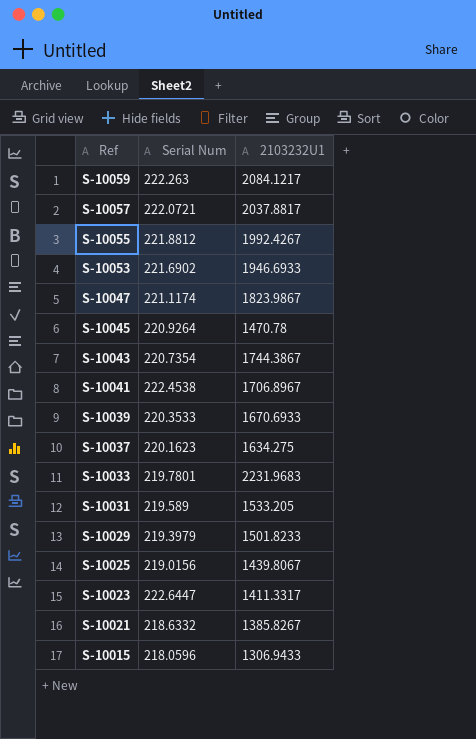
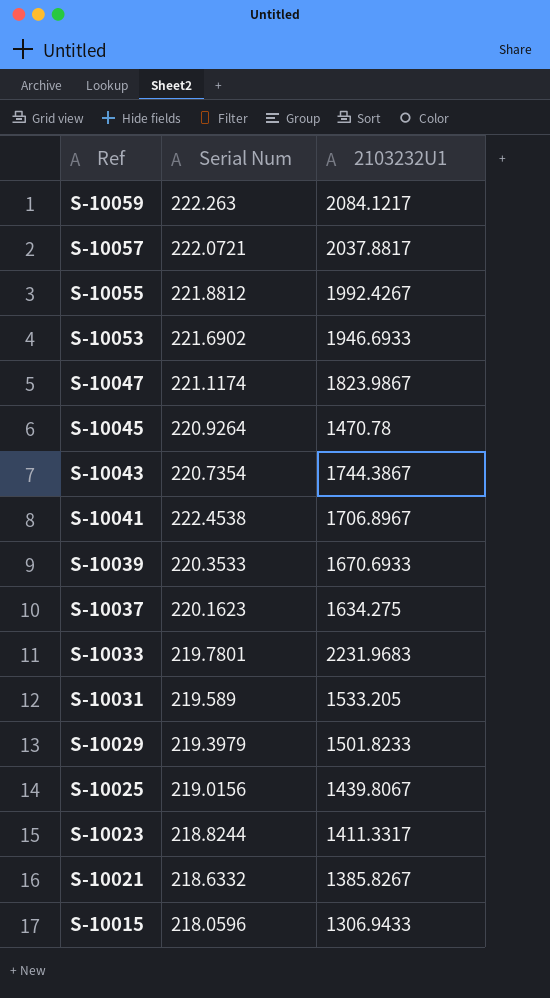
S-10023 | Serial Num: 222.6447 -> 218.8244

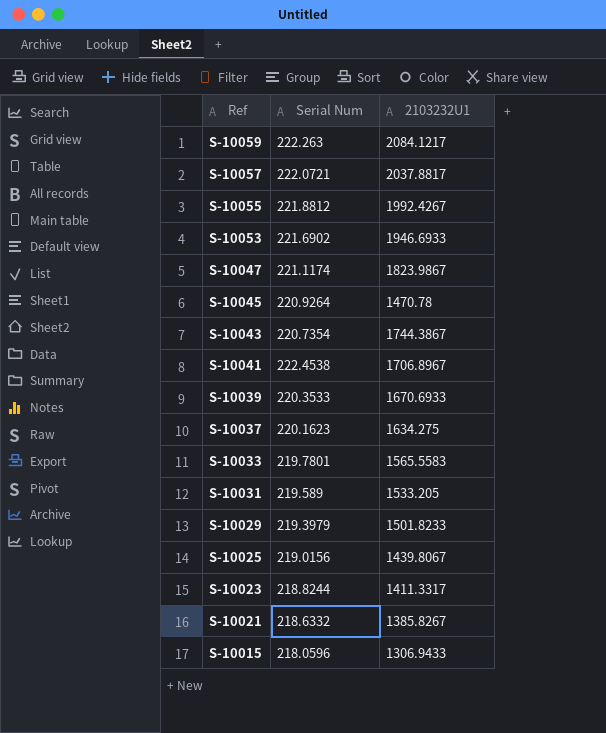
S-10033 | 2103232U1: 2231.9683 -> 1565.5583

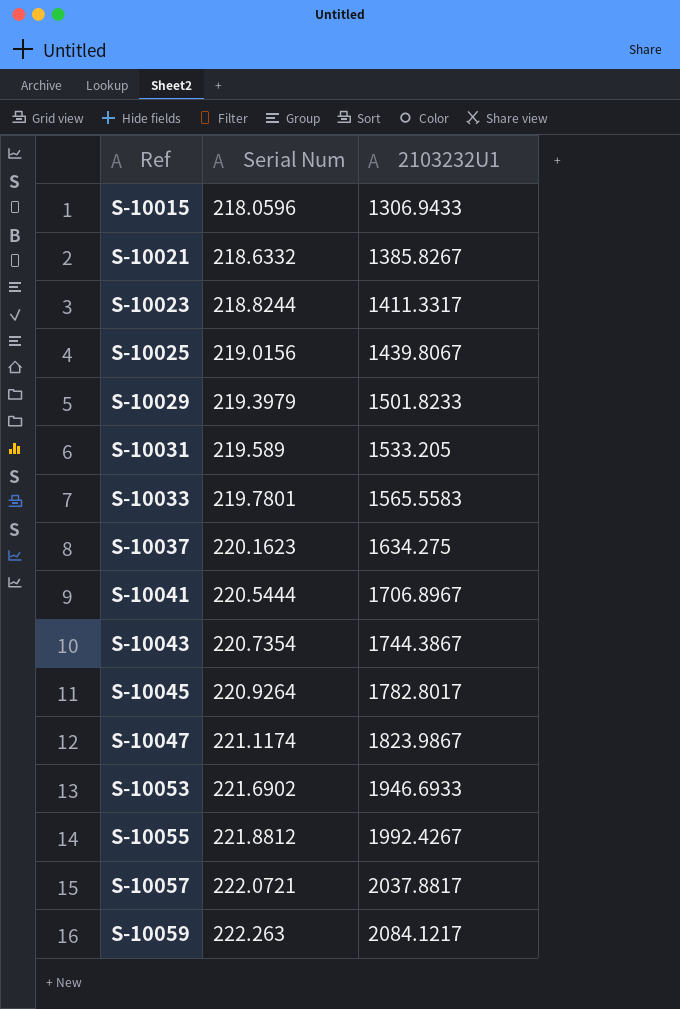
row order: Ref descending -> Ref ascending
row S-10039: 220.3533 | 1670.6933 -> none
S-10041 | Serial Num: 222.4538 -> 220.5444
S-10045 | 2103232U1: 1470.78 -> 1782.8017

